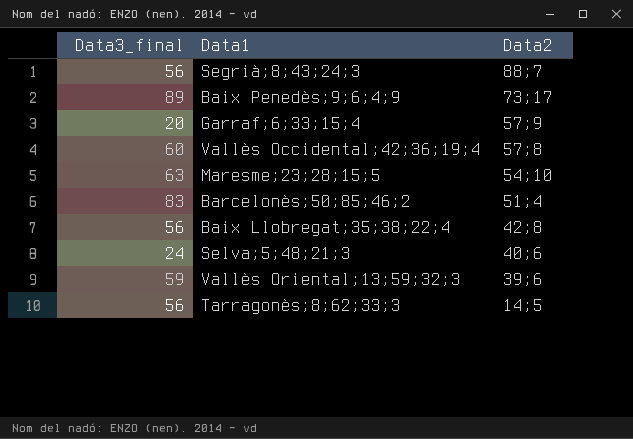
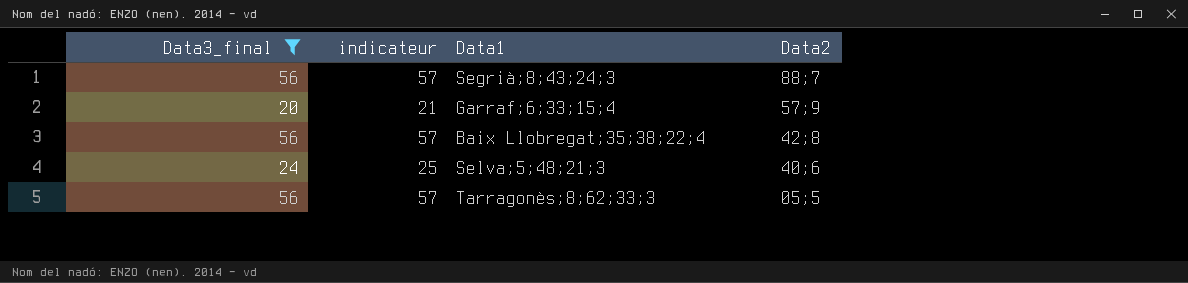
filter: none -> Data3_final <= 56
column indicateur | formula: none -> [Data3_final] + 1
Tarragonès;8;62;33;3 | Data2: 14;5 -> 05;5

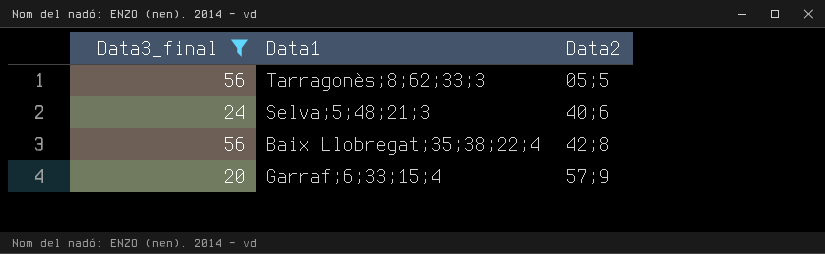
row order: Data2 descending -> Data2 ascending
column indicateur | formula: [Data3_final] + 1 -> none
row Segrià;8;43;24;3: 56 | 57 | 88;7 -> none

